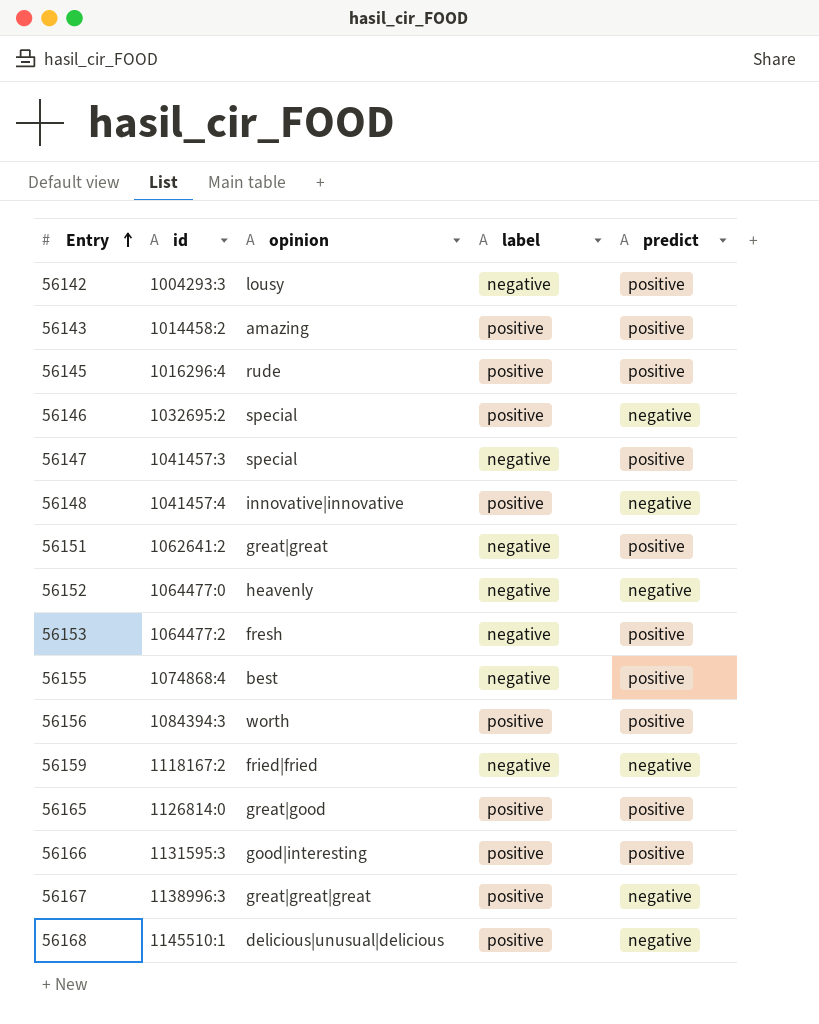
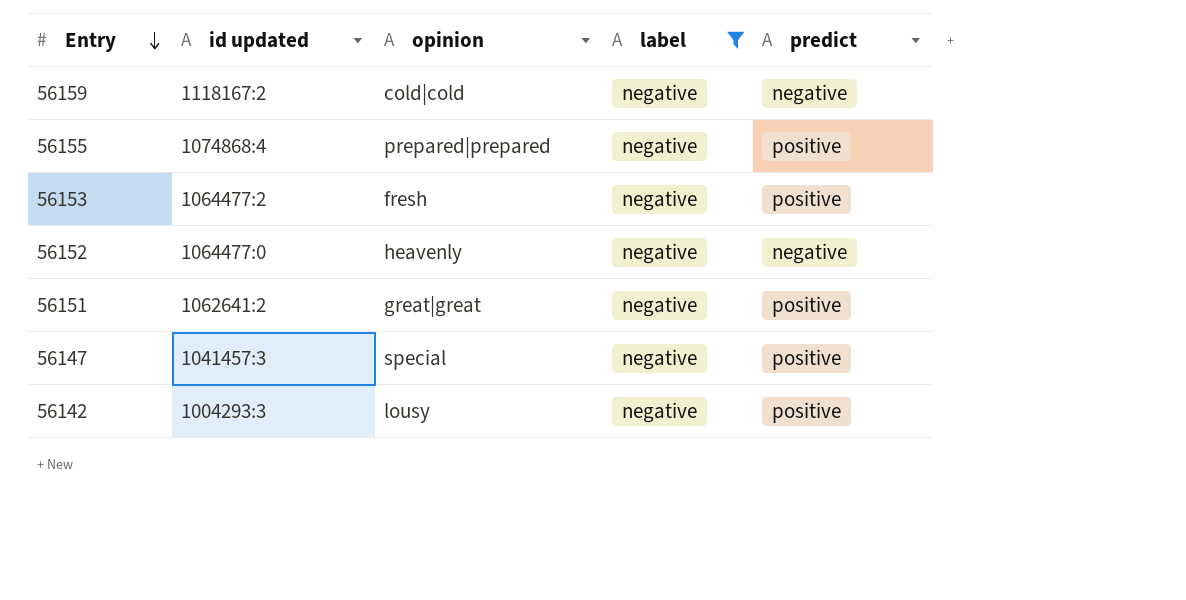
filter: none -> label = negative
row order: Entry ascending -> Entry descending
column name: id -> id updated
56159 | opinion: fried|fried -> cold|cold
56155 | opinion: best -> prepared|prepared

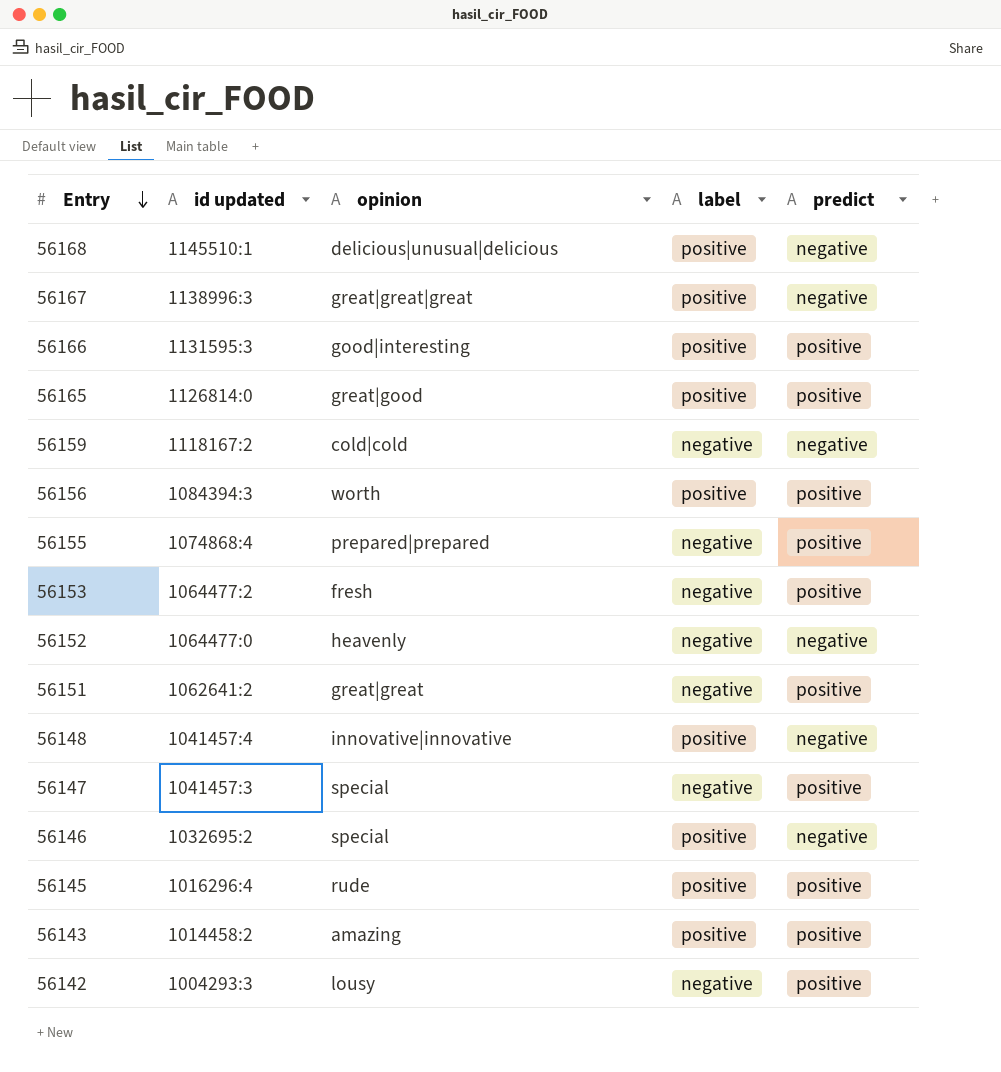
filter: label = negative -> none

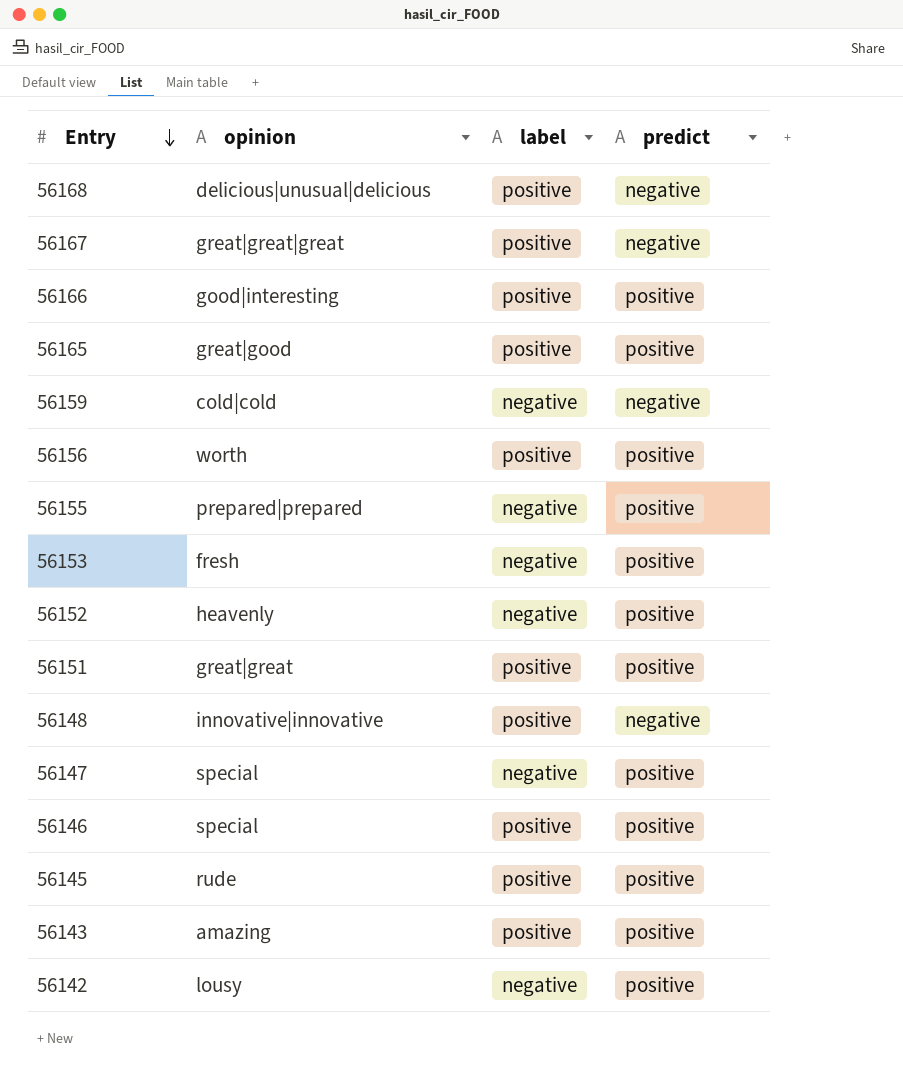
column id updated | position: 2 -> none
56152 | predict: negative -> positive
56151 | label: negative -> positive
56146 | predict: negative -> positive

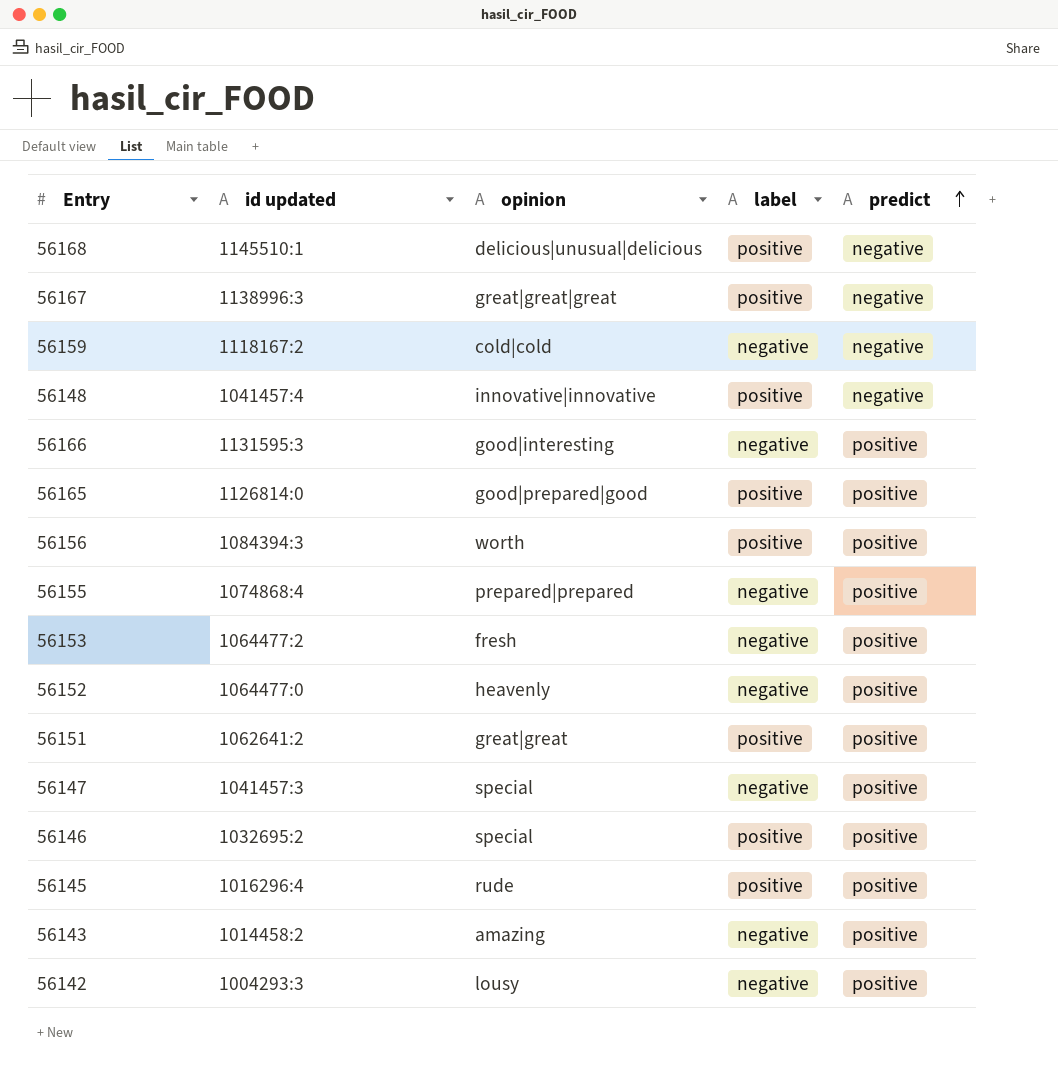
row order: Entry descending -> predict ascending
column id updated | position: none -> 2
56166 | label: positive -> negative
56165 | opinion: great|good -> good|prepared|good
56143 | label: positive -> negative

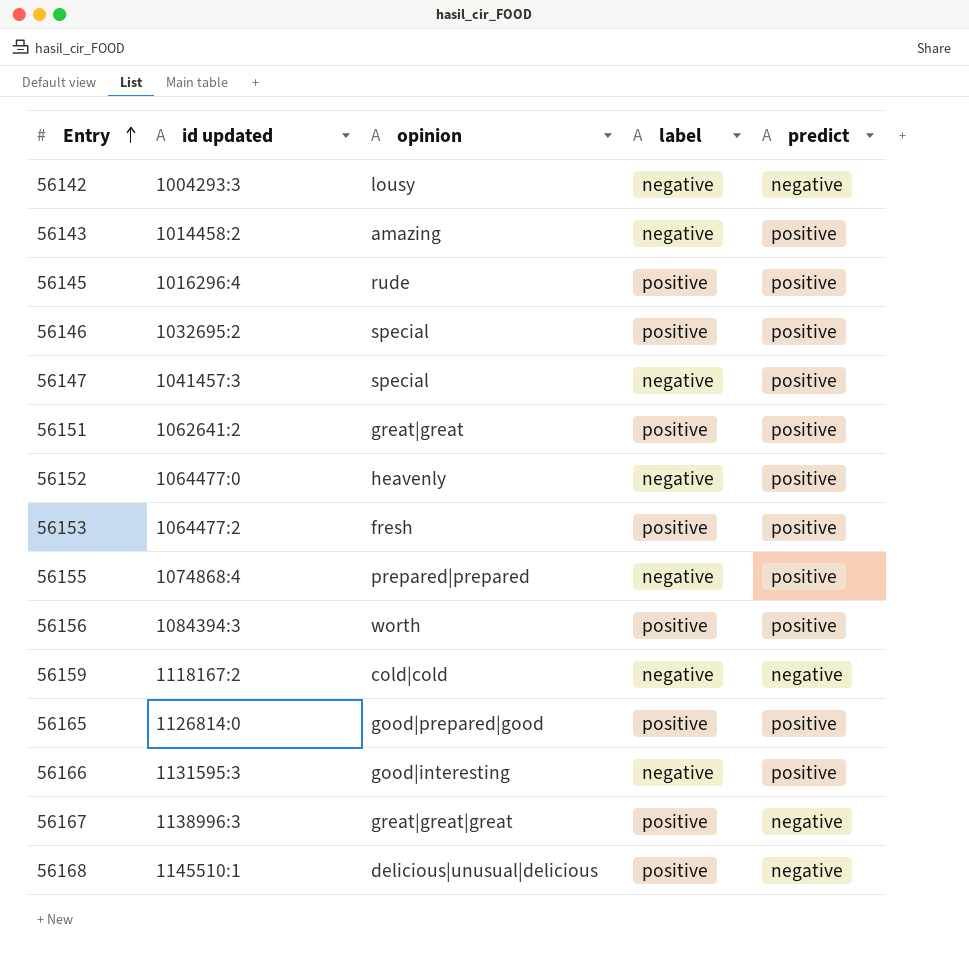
row order: predict ascending -> Entry ascending
row 56148: 1041457:4 | innovative|innovative | positive | negative -> none
56142 | predict: positive -> negative
56153 | label: negative -> positive

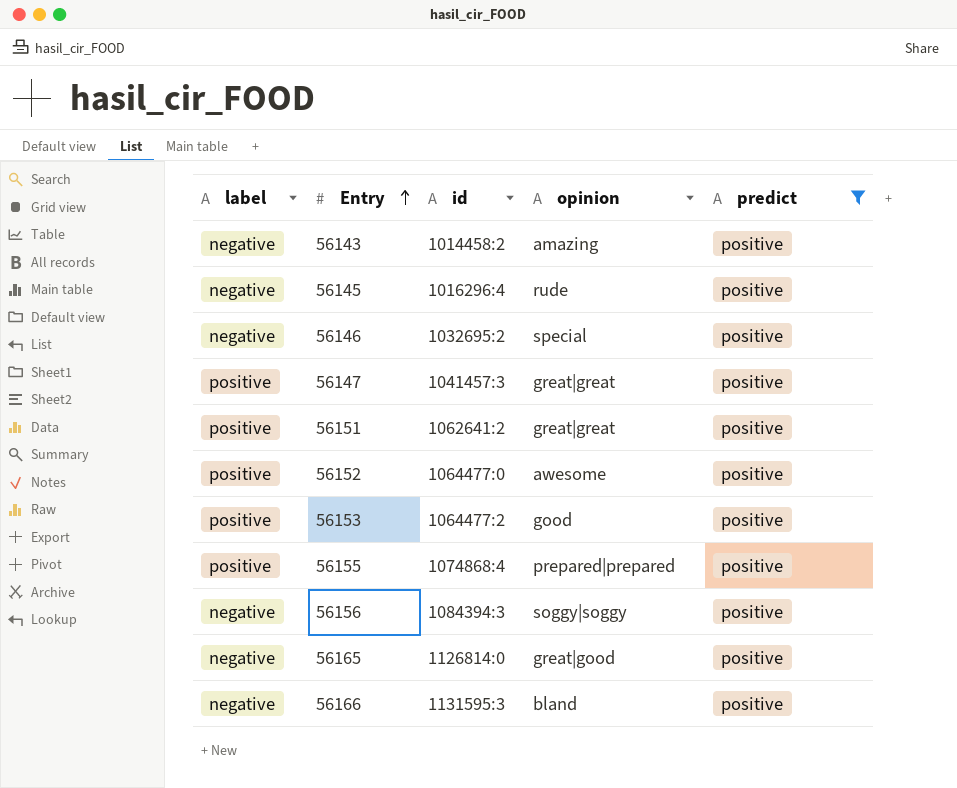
filter: none -> predict = positive
column label | position: 4 -> 1
column name: id updated -> id
56145 | label: positive -> negative
56146 | label: positive -> negative
56147 | label: negative -> positive
56147 | opinion: special -> great|great
56152 | label: negative -> positive
56152 | opinion: heavenly -> awesome
56153 | opinion: fresh -> good
56155 | label: negative -> positive
56156 | label: positive -> negative
56156 | opinion: worth -> soggy|soggy
56165 | label: positive -> negative
56165 | opinion: good|prepared|good -> great|good
56166 | opinion: good|interesting -> bland

